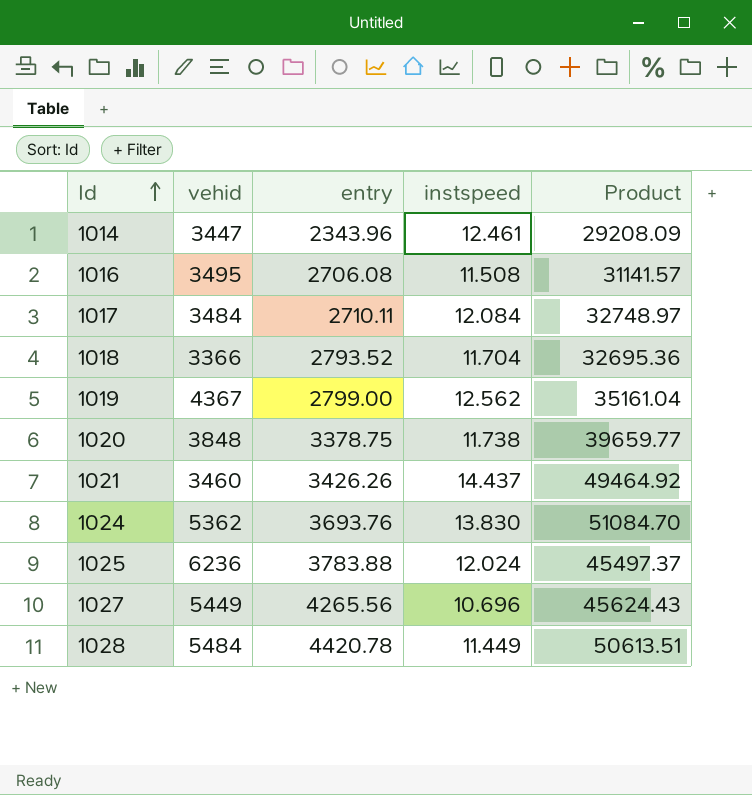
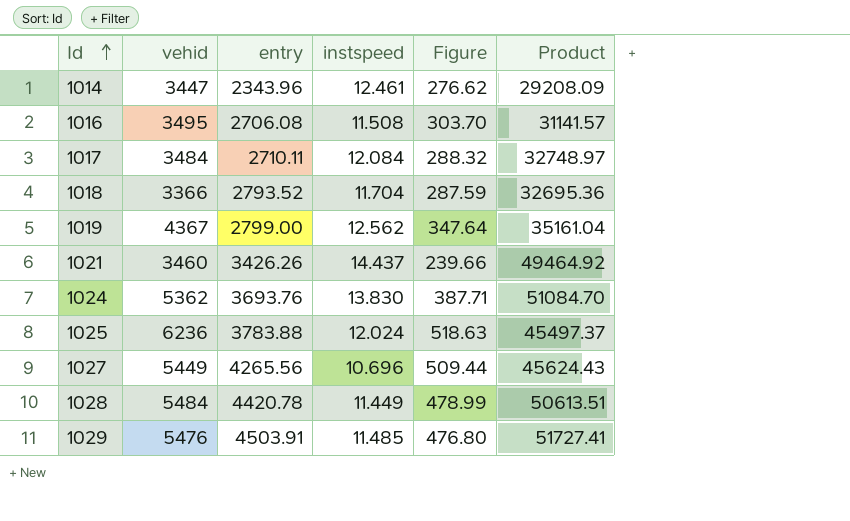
column Figure | formula: none -> [vehid] / [instspeed]
row 1020: 3848 | 3378.75 | 11.738 | 39659.77 -> none
row 1029: none -> 5476 | 4503.91 | 11.485 | 476.80 | 51727.41

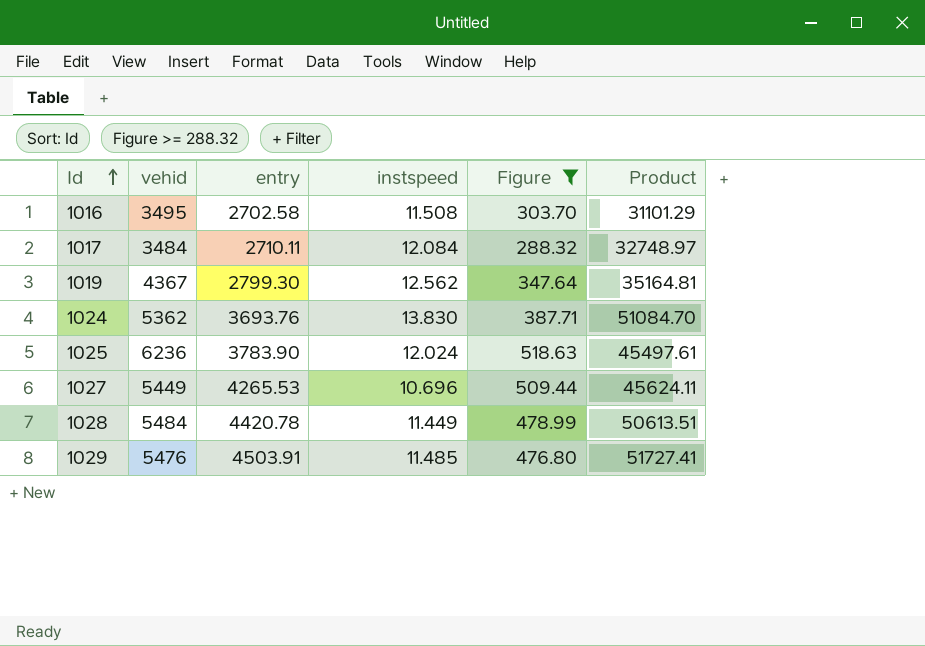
filter: none -> Figure >= 288.32
1016 | entry: 2706.08 -> 2702.58
1016 | Product: 31141.57 -> 31101.29
1019 | entry: 2799.00 -> 2799.30
1019 | Product: 35161.04 -> 35164.81
1025 | entry: 3783.88 -> 3783.90
1025 | Product: 45497.37 -> 45497.61
1027 | entry: 4265.56 -> 4265.53
1027 | Product: 45624.43 -> 45624.11

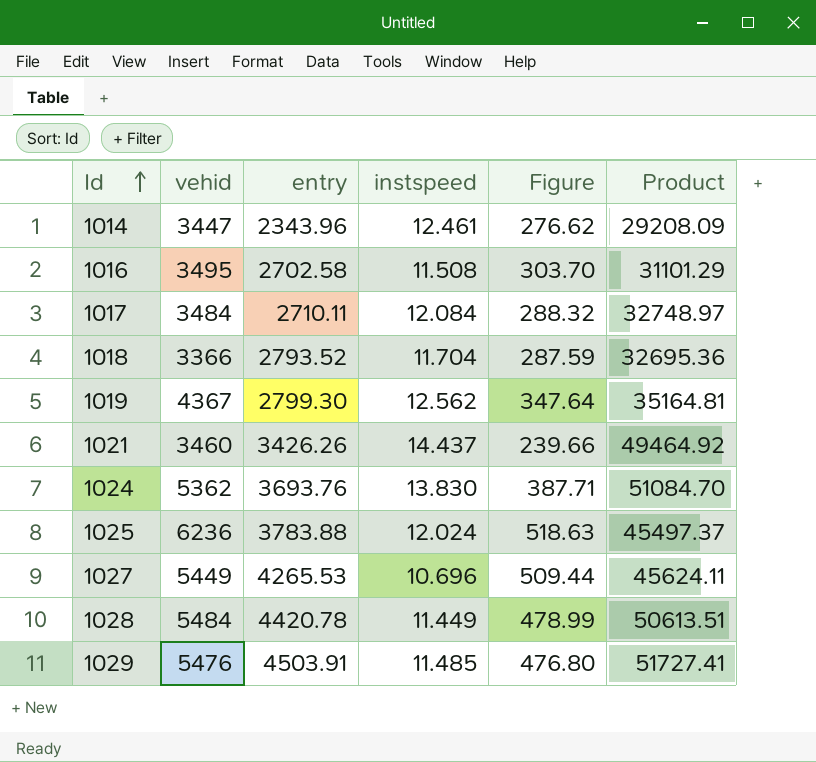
filter: Figure >= 288.32 -> none
1025 | entry: 3783.90 -> 3783.88
1025 | Product: 45497.61 -> 45497.37

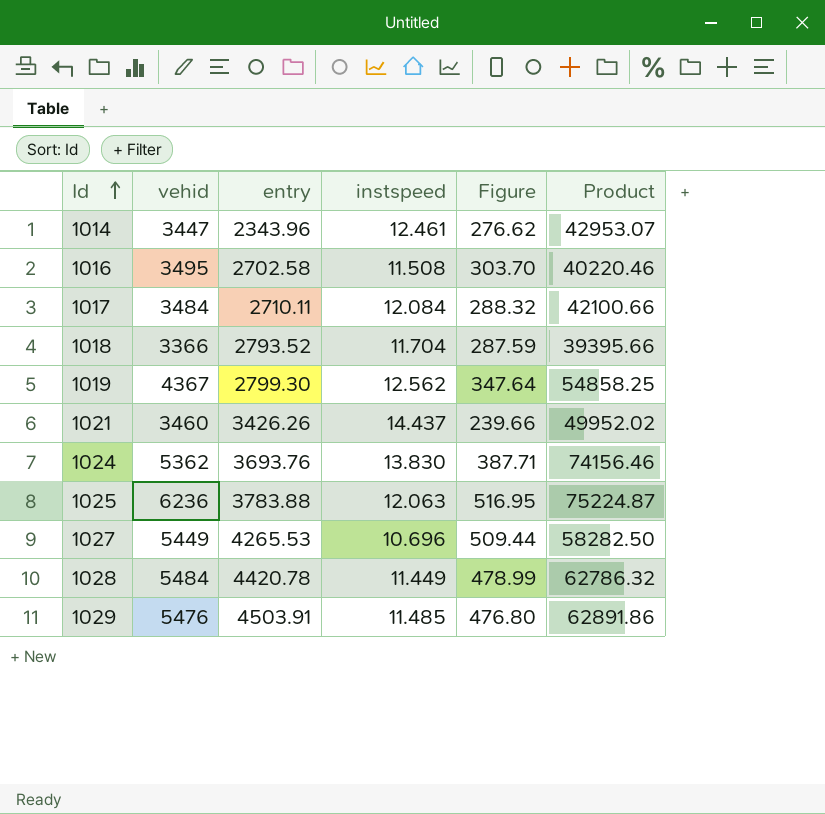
column Product | formula: [entry] * [instspeed] -> [vehid] * [instspeed]
1025 | instspeed: 12.024 -> 12.063
1025 | Figure: 518.63 -> 516.95

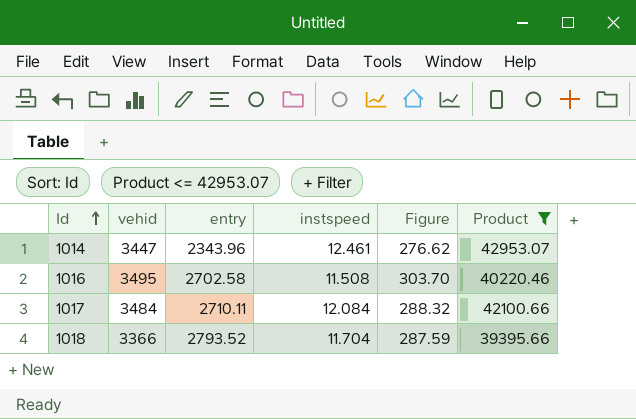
filter: none -> Product <= 42953.07

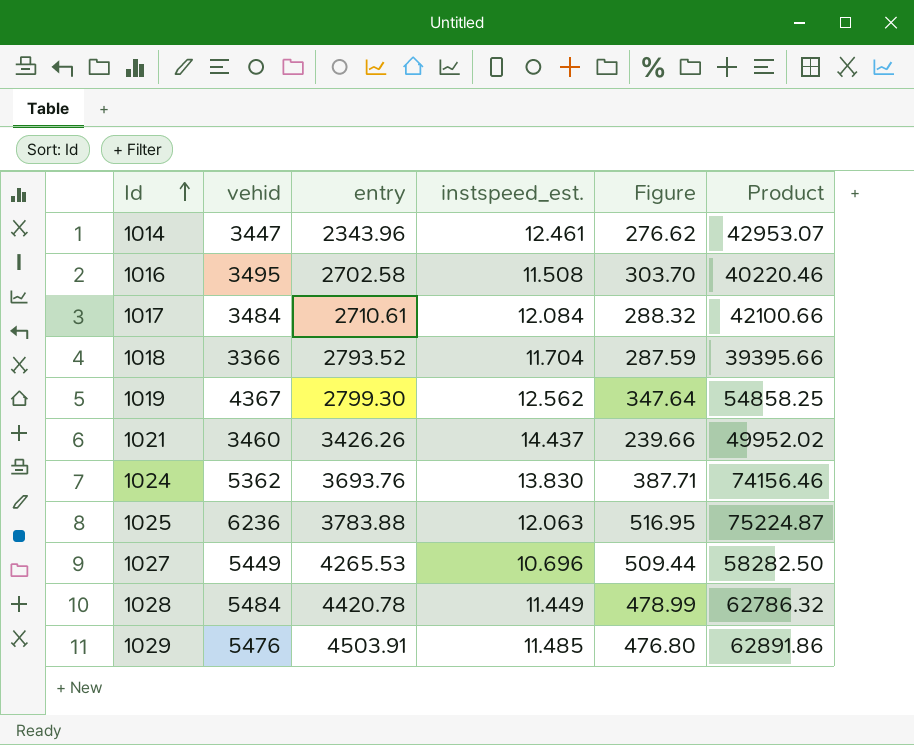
filter: Product <= 42953.07 -> none
column name: instspeed -> instspeed_est.
1017 | entry: 2710.11 -> 2710.61

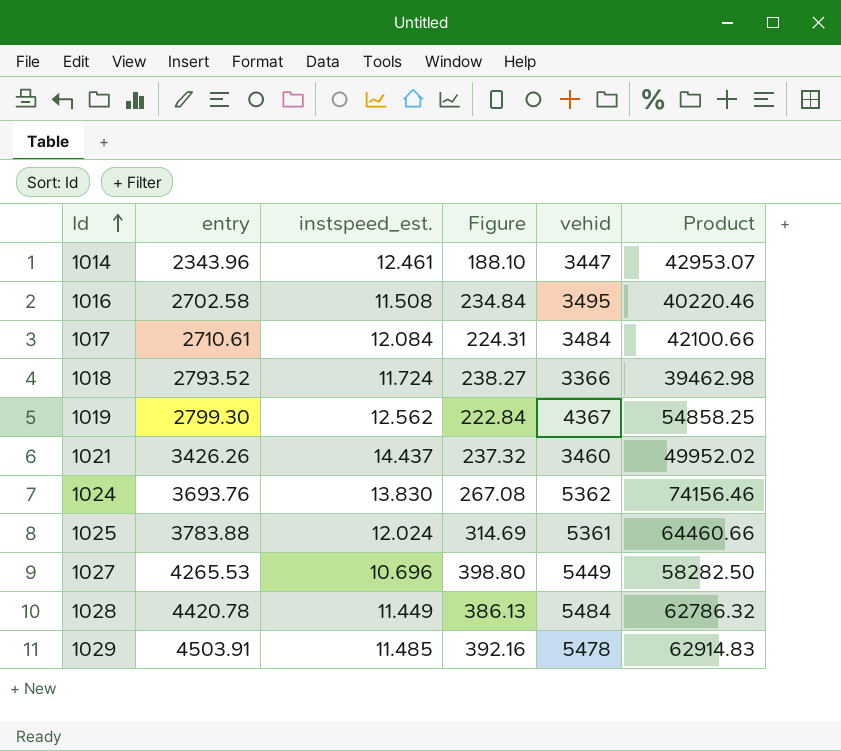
column Figure | formula: [vehid] / [instspeed_est.] -> [entry] / [instspeed_est.]
column vehid | position: 2 -> 5
1018 | instspeed_est.: 11.704 -> 11.724
1018 | Product: 39395.66 -> 39462.98
1025 | instspeed_est.: 12.063 -> 12.024
1025 | vehid: 6236 -> 5361
1025 | Product: 75224.87 -> 64460.66
1029 | vehid: 5476 -> 5478
1029 | Product: 62891.86 -> 62914.83

